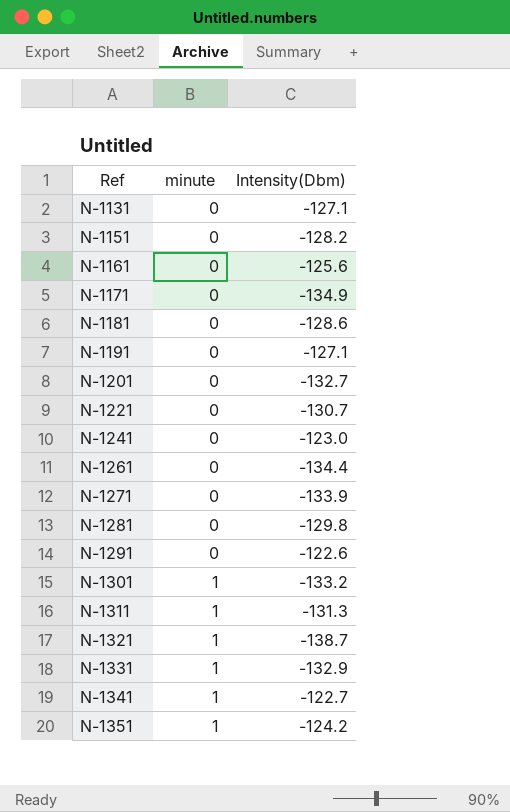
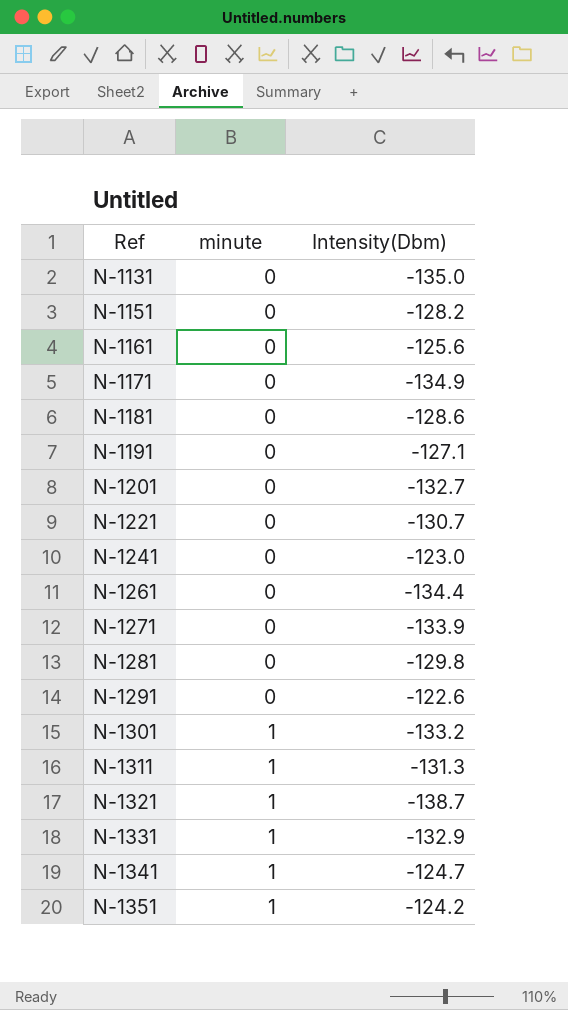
N-1131 | Intensity(Dbm): -127.1 -> -135.0
N-1341 | Intensity(Dbm): -122.7 -> -124.7

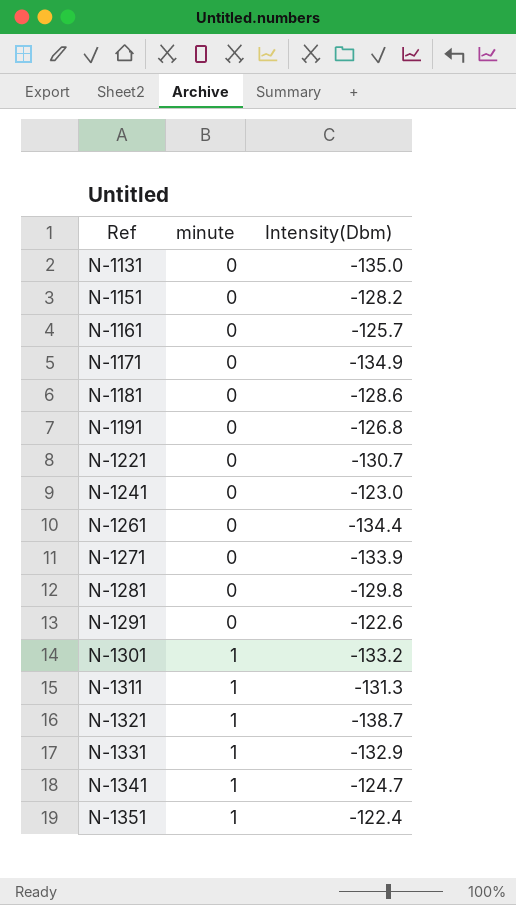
row N-1201: 0 | -132.7 -> none
N-1161 | Intensity(Dbm): -125.6 -> -125.7
N-1191 | Intensity(Dbm): -127.1 -> -126.8
N-1351 | Intensity(Dbm): -124.2 -> -122.4

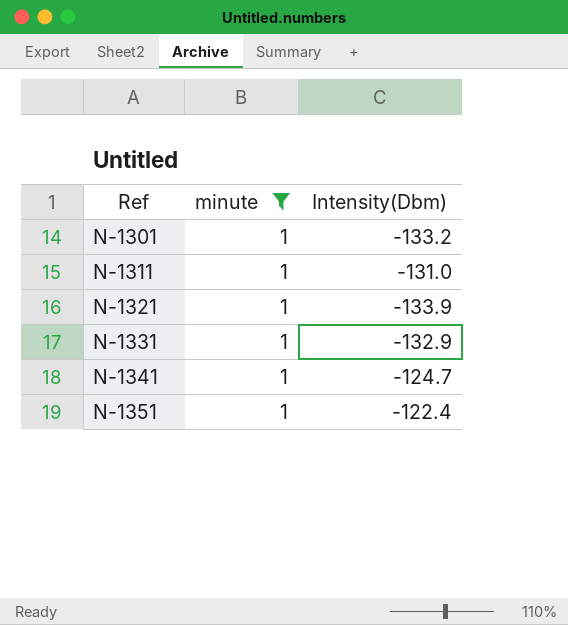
filter: none -> minute = 1
N-1311 | Intensity(Dbm): -131.3 -> -131.0
N-1321 | Intensity(Dbm): -138.7 -> -133.9

